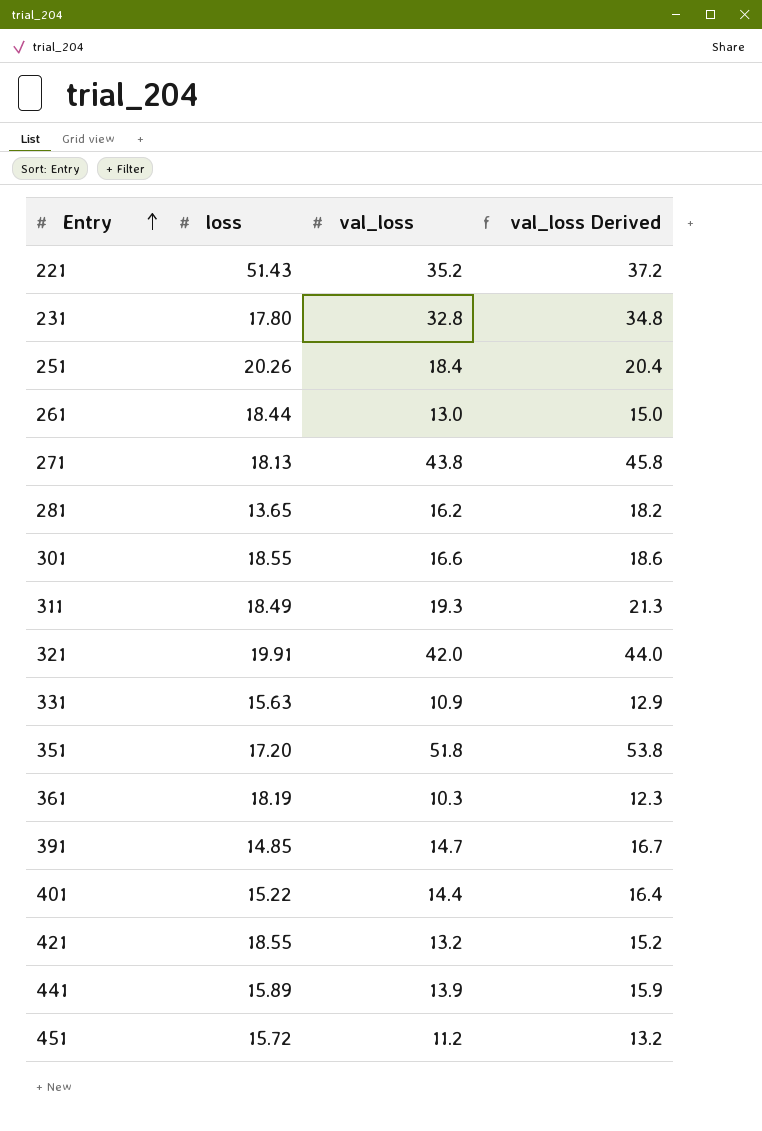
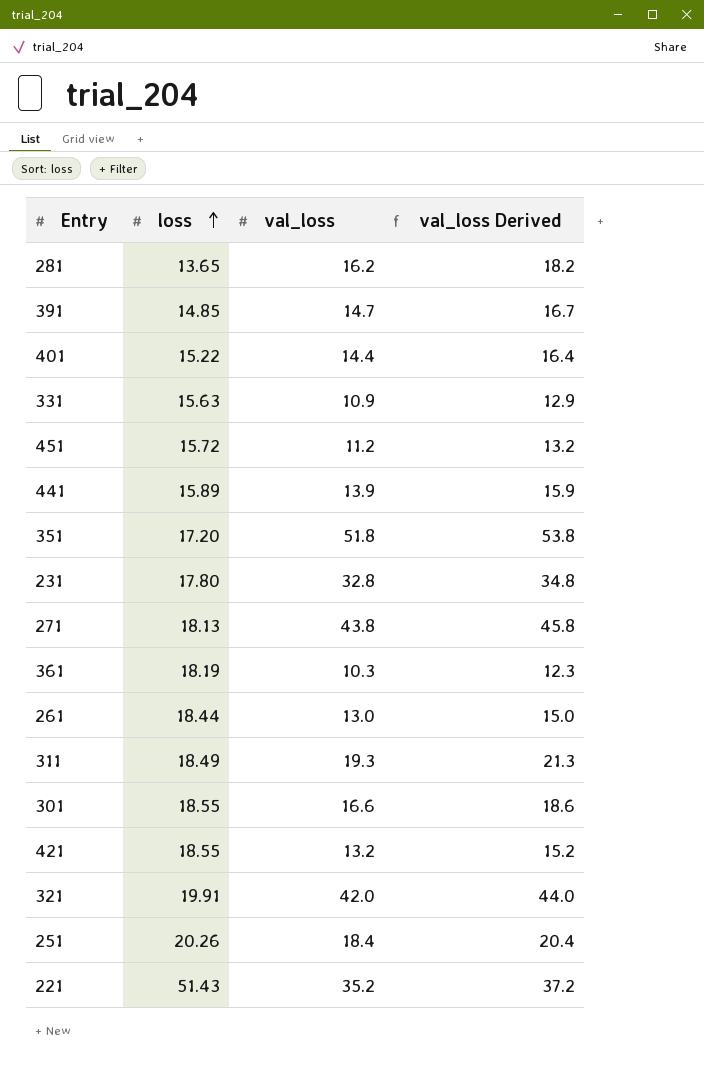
row order: Entry ascending -> loss ascending

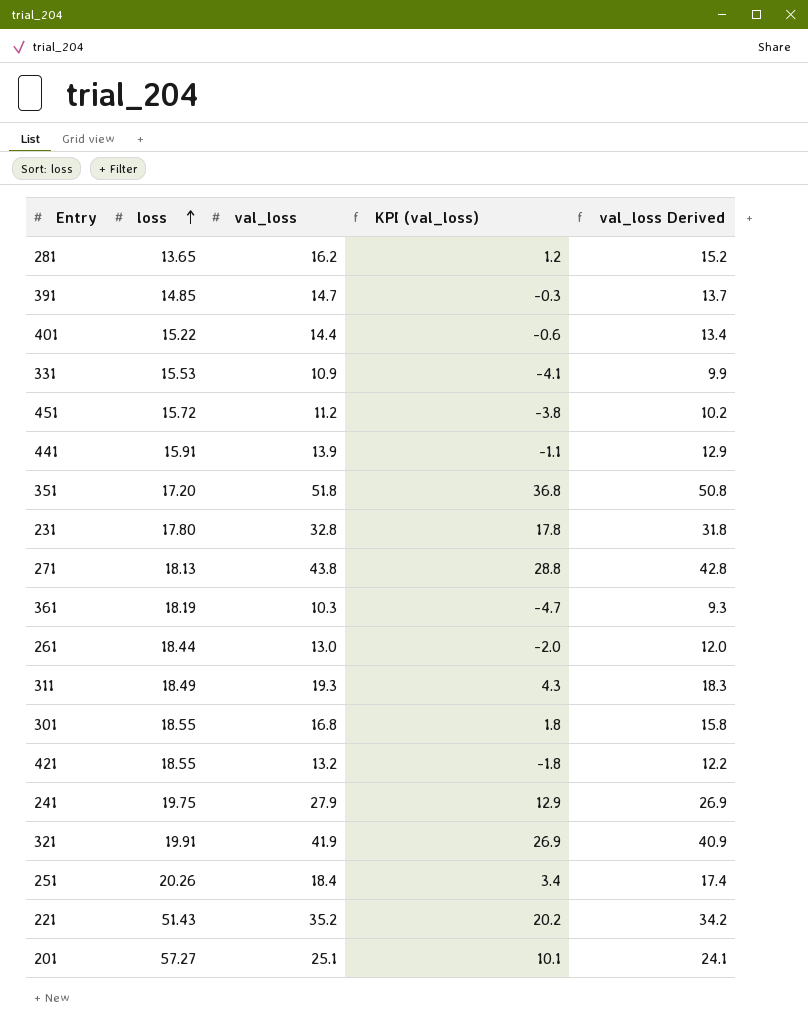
column KPI (val_loss) | formula: none -> [val_loss] - 15
column val_loss Derived | formula: [val_loss] + 2 -> [val_loss] - 1
331 | loss: 15.63 -> 15.53
441 | loss: 15.89 -> 15.91
301 | val_loss: 16.6 -> 16.8
row 241: none -> 19.75 | 27.9 | 12.9 | 26.9
321 | val_loss: 42.0 -> 41.9
row 201: none -> 57.27 | 25.1 | 10.1 | 24.1

